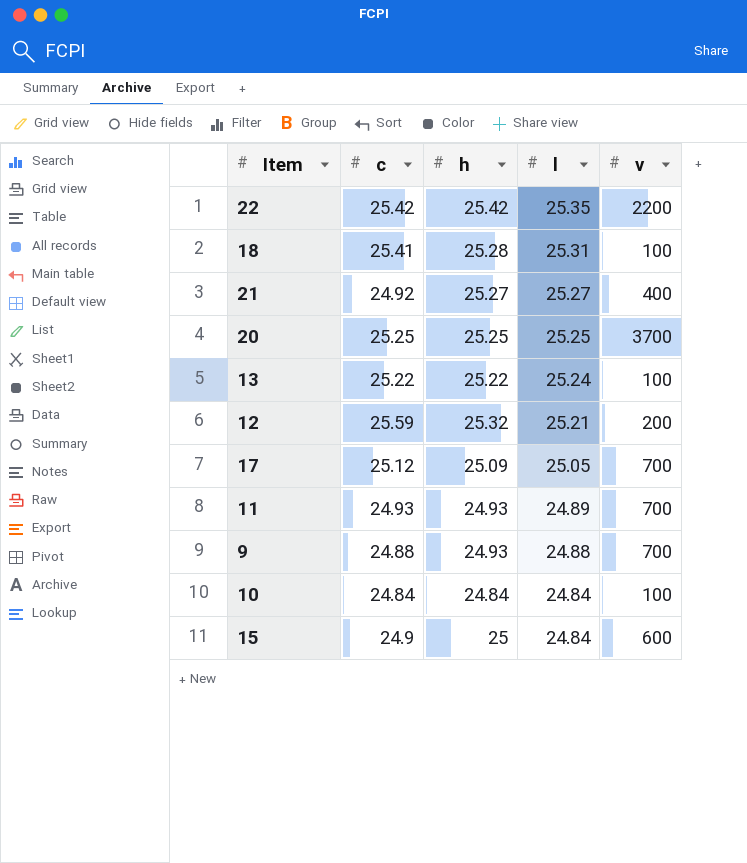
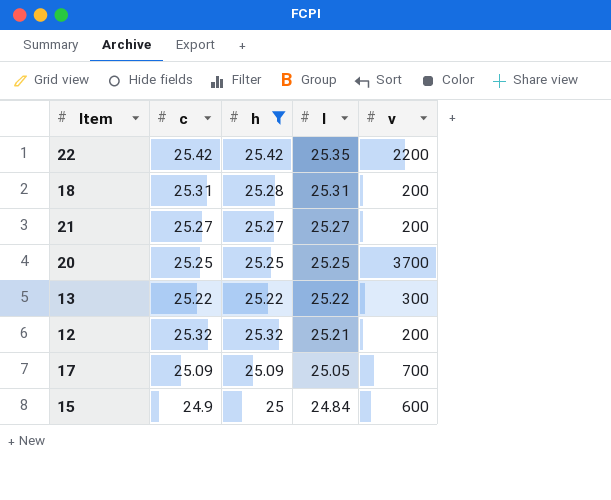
filter: none -> h >= 25
18 | c: 25.41 -> 25.31
18 | v: 100 -> 200
21 | c: 24.92 -> 25.27
21 | v: 400 -> 200
13 | l: 25.24 -> 25.22
13 | v: 100 -> 300
12 | c: 25.59 -> 25.32
17 | c: 25.12 -> 25.09

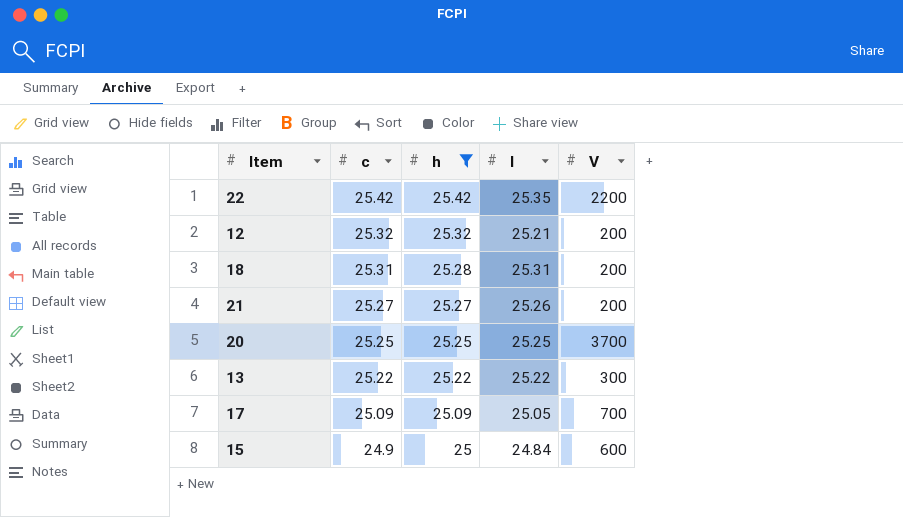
row order: l descending -> c descending
column name: v -> V
21 | l: 25.27 -> 25.26

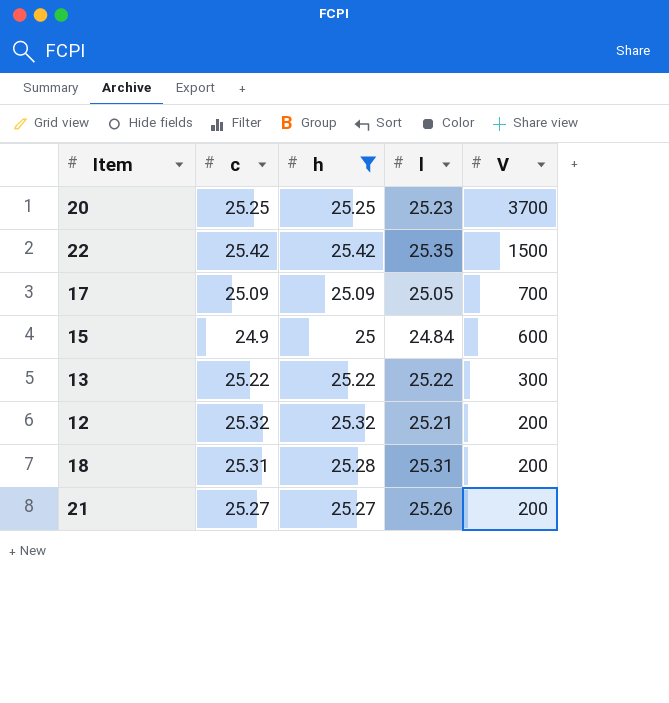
row order: c descending -> V descending
20 | l: 25.25 -> 25.23
22 | V: 2200 -> 1500

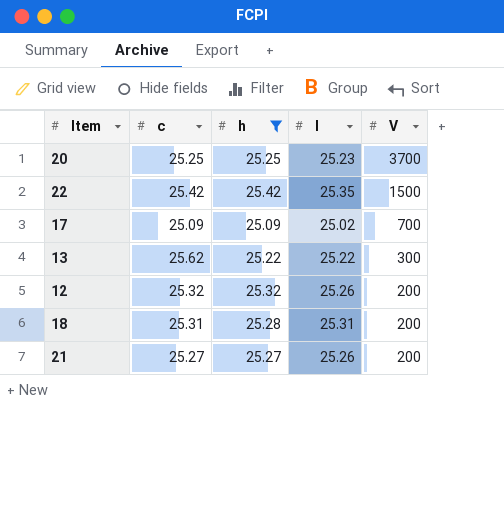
row 15: 24.9 | 25 | 24.84 | 600 -> none
17 | l: 25.05 -> 25.02
13 | c: 25.22 -> 25.62
12 | l: 25.21 -> 25.26

